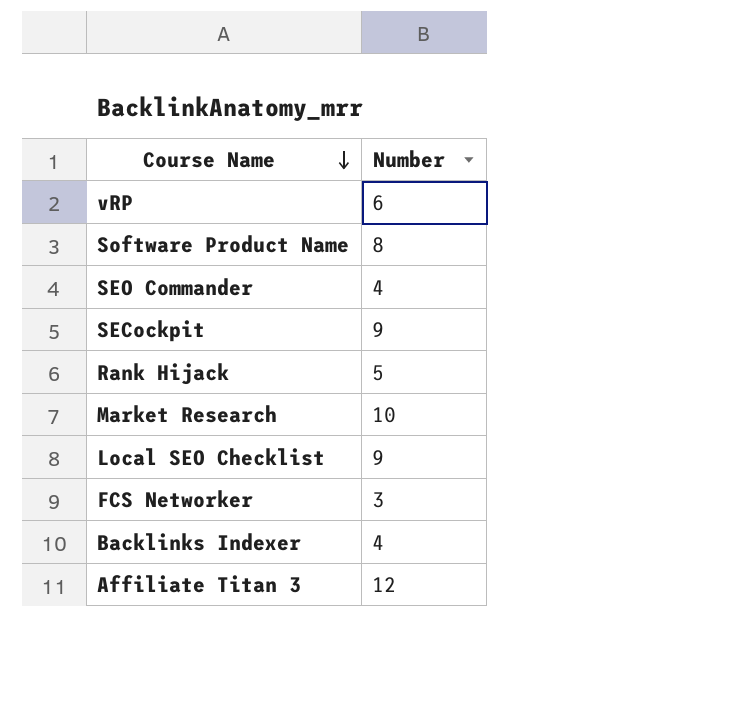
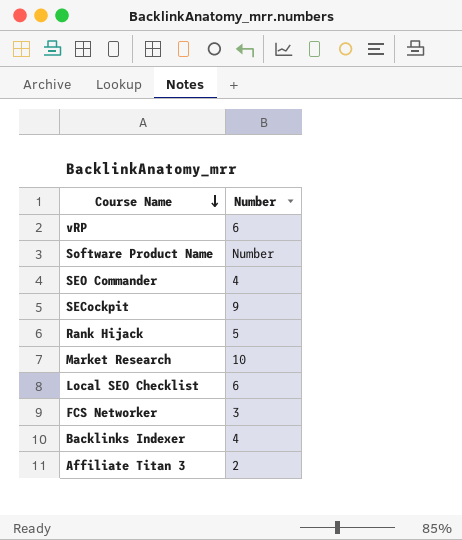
Software Product Name | Number: 8 -> Number
Local SEO Checklist | Number: 9 -> 6
Affiliate Titan 3 | Number: 12 -> 2

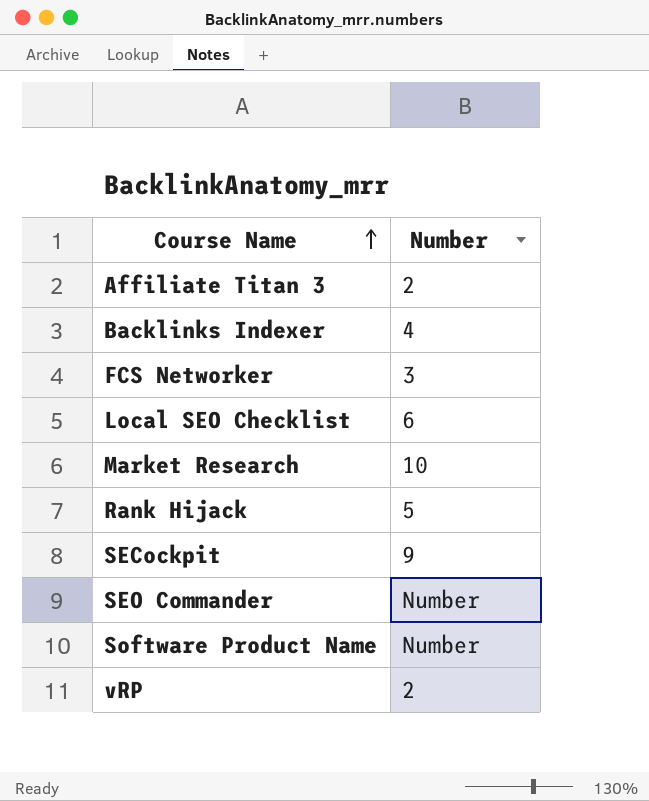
row order: Course Name descending -> Course Name ascending
SEO Commander | Number: 4 -> Number
vRP | Number: 6 -> 2

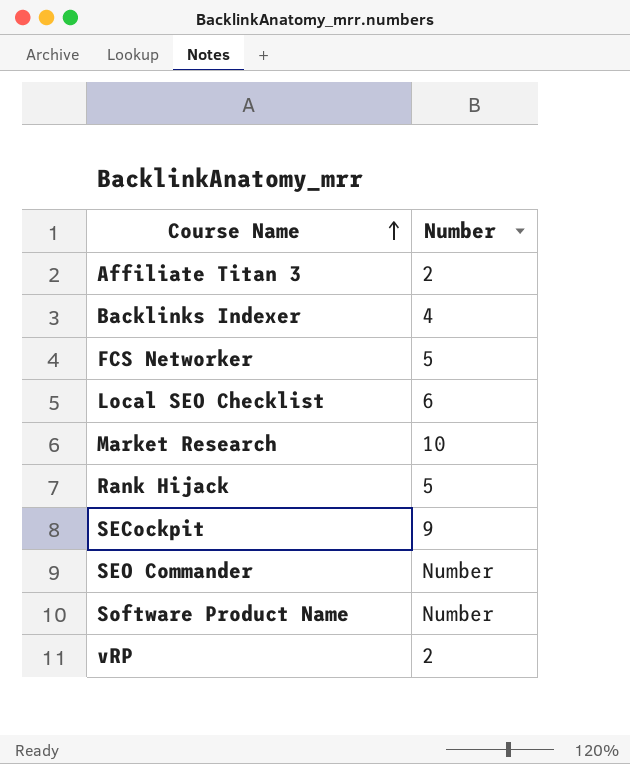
FCS Networker | Number: 3 -> 5

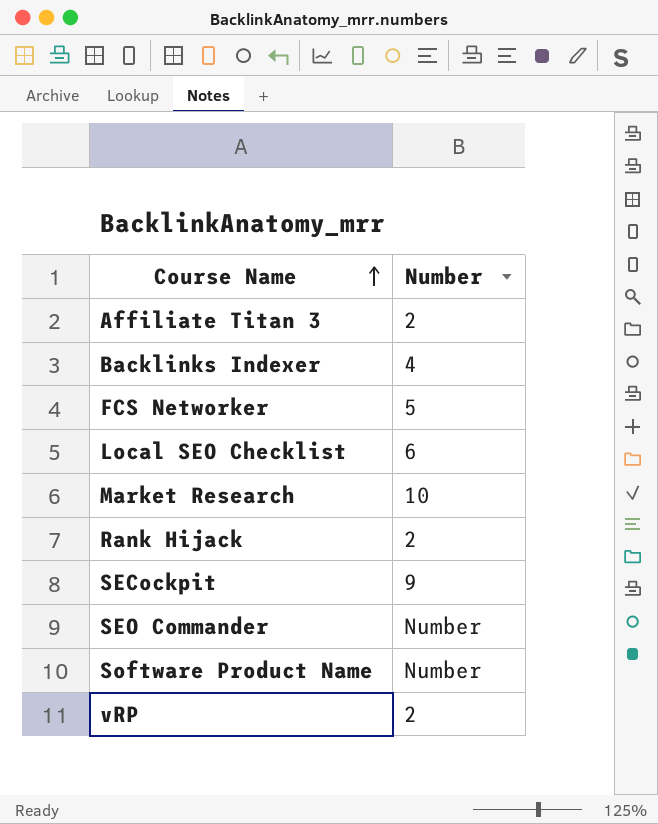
Rank Hijack | Number: 5 -> 2

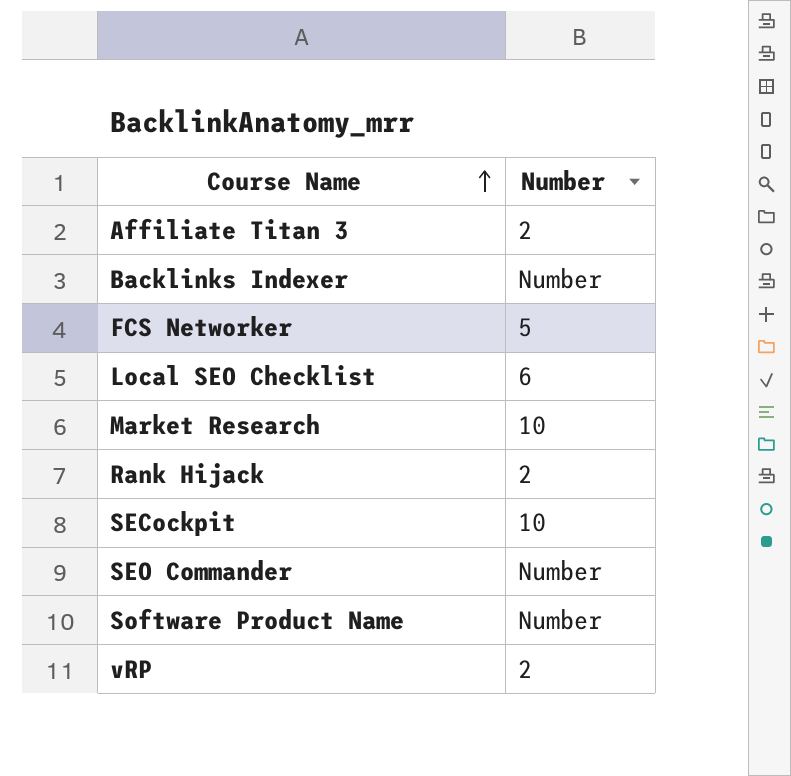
Backlinks Indexer | Number: 4 -> Number
SECockpit | Number: 9 -> 10

